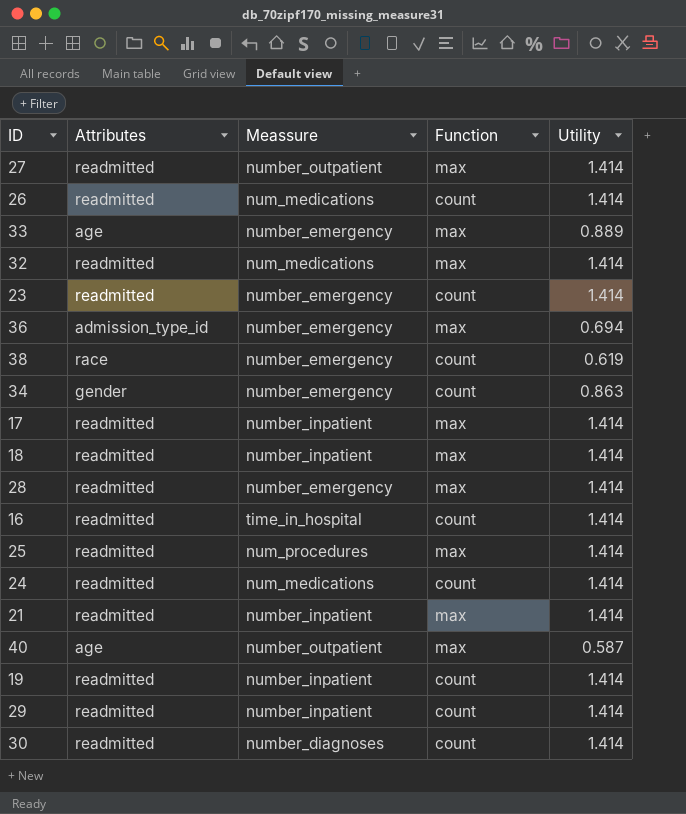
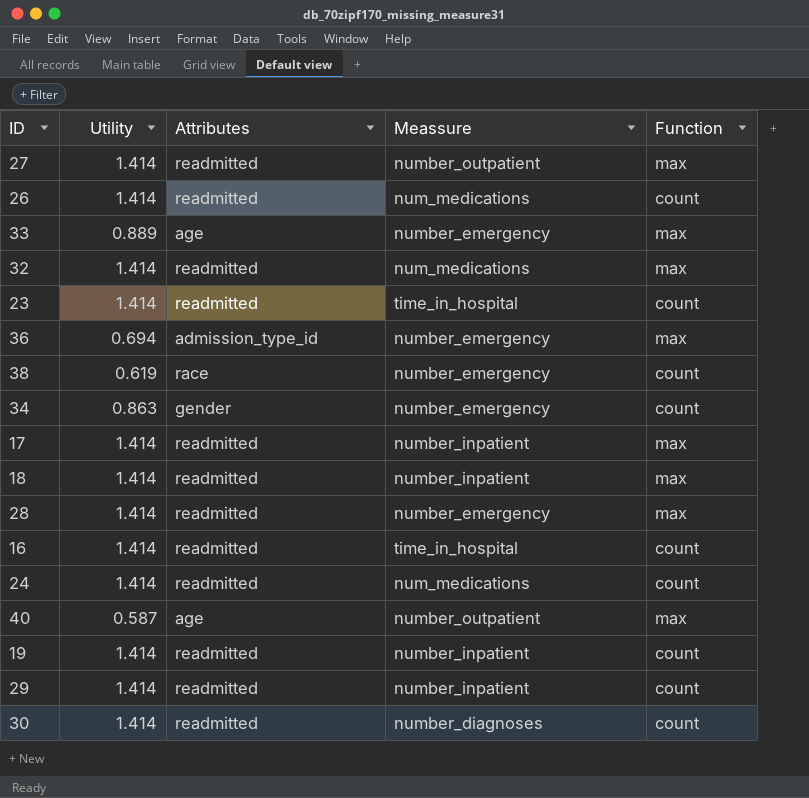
column Utility | position: 5 -> 2
row 25: readmitted | num_procedures | max | 1.414 -> none
row 21: readmitted | number_inpatient | max | 1.414 -> none
23 | Meassure: number_emergency -> time_in_hospital

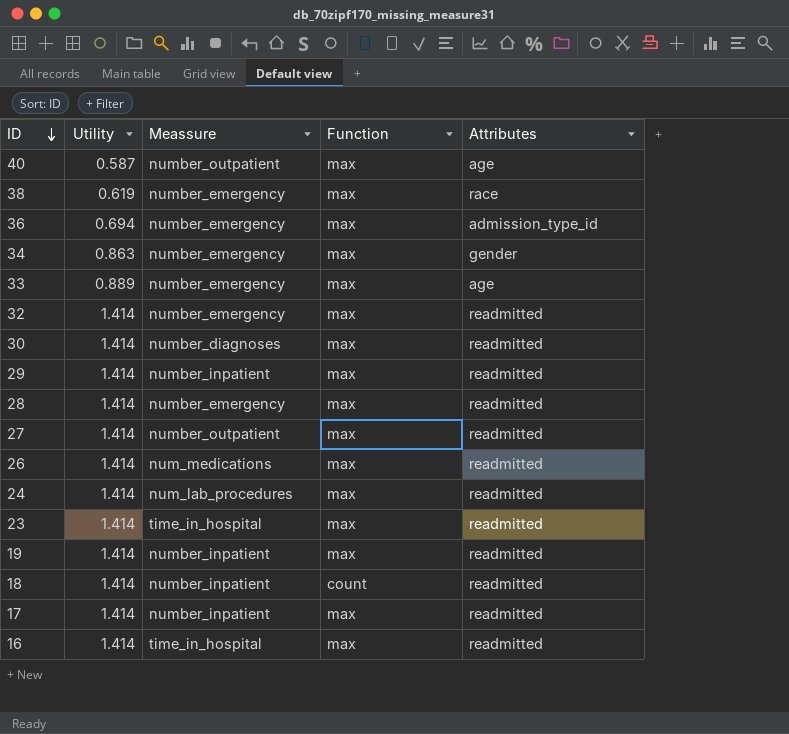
row order: none -> ID descending
column Attributes | position: 3 -> 5
38 | Function: count -> max
34 | Function: count -> max
32 | Meassure: num_medications -> number_emergency
30 | Function: count -> max
29 | Function: count -> max
26 | Function: count -> max
24 | Meassure: num_medications -> num_lab_procedures
24 | Function: count -> max
23 | Function: count -> max
19 | Function: count -> max
18 | Function: max -> count
16 | Function: count -> max

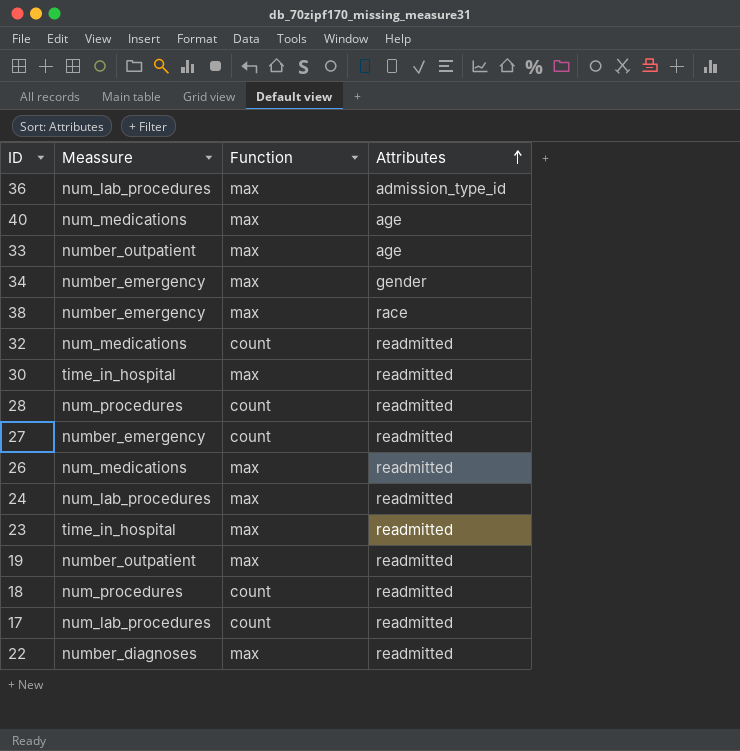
row order: ID descending -> Attributes ascending
column Utility | position: 2 -> none
row 29: 1.414 | number_inpatient | max | readmitted -> none
row 16: 1.414 | time_in_hospital | max | readmitted -> none
36 | Meassure: number_emergency -> num_lab_procedures
40 | Meassure: number_outpatient -> num_medications
33 | Meassure: number_emergency -> number_outpatient
32 | Meassure: number_emergency -> num_medications
32 | Function: max -> count
30 | Meassure: number_diagnoses -> time_in_hospital
28 | Meassure: number_emergency -> num_procedures
28 | Function: max -> count
27 | Meassure: number_outpatient -> number_emergency
27 | Function: max -> count
19 | Meassure: number_inpatient -> number_outpatient
18 | Meassure: number_inpatient -> num_procedures
17 | Meassure: number_inpatient -> num_lab_procedures
17 | Function: max -> count
row 22: none -> number_diagnoses | max | readmitted

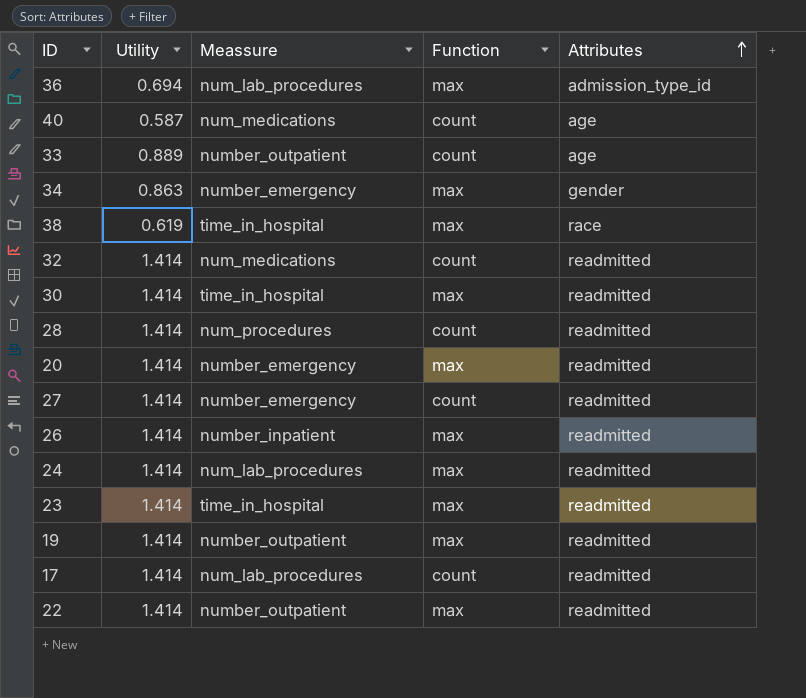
column Utility | position: none -> 2
row 18: num_procedures | count | readmitted -> none
40 | Function: max -> count
33 | Function: max -> count
38 | Meassure: number_emergency -> time_in_hospital
row 20: none -> 1.414 | number_emergency | max | readmitted
26 | Meassure: num_medications -> number_inpatient
22 | Meassure: number_diagnoses -> number_outpatient

